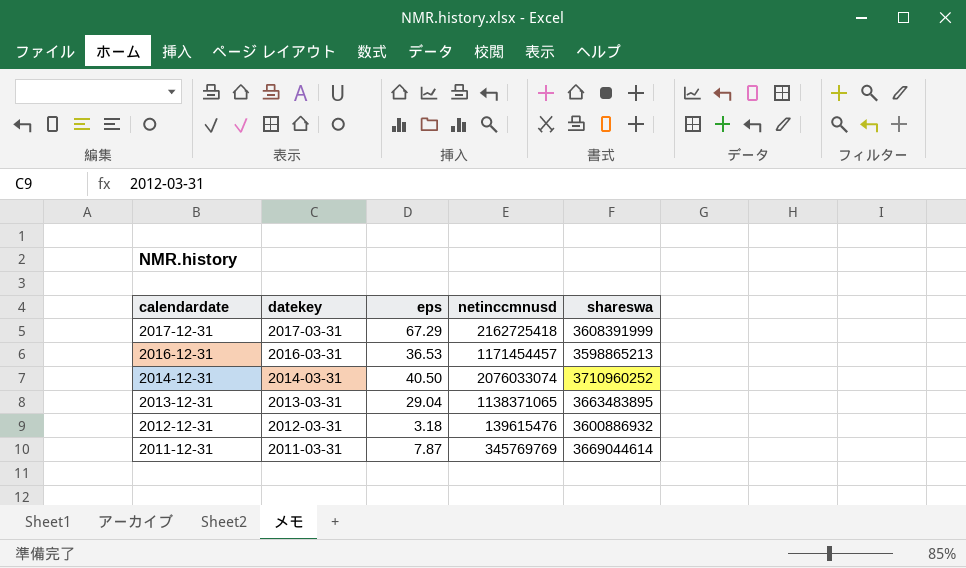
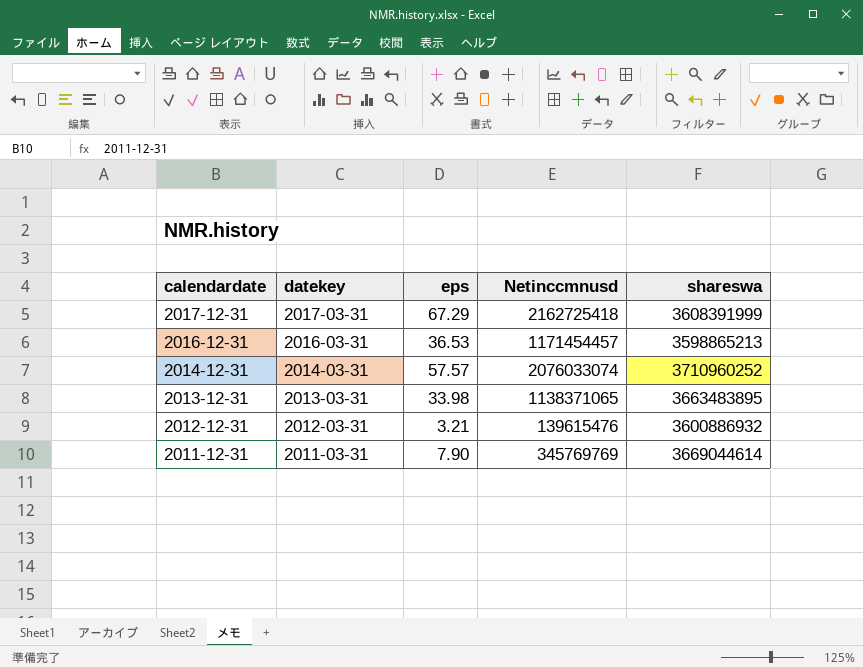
column name: netinccmnusd -> Netinccmnusd
2014-12-31 | eps: 40.50 -> 57.57
2013-12-31 | eps: 29.04 -> 33.98
2012-12-31 | eps: 3.18 -> 3.21
2011-12-31 | eps: 7.87 -> 7.90

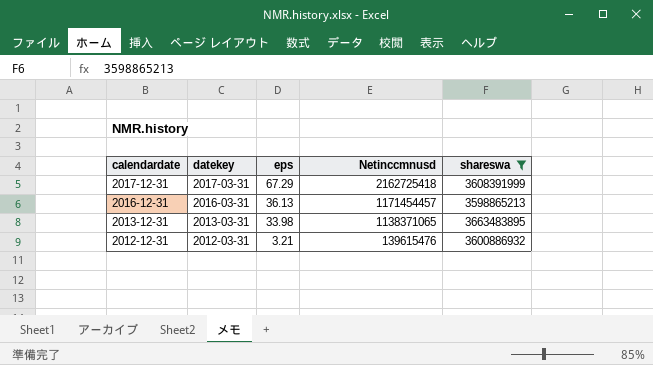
filter: none -> shareswa <= 3663483895
2016-12-31 | eps: 36.53 -> 36.13

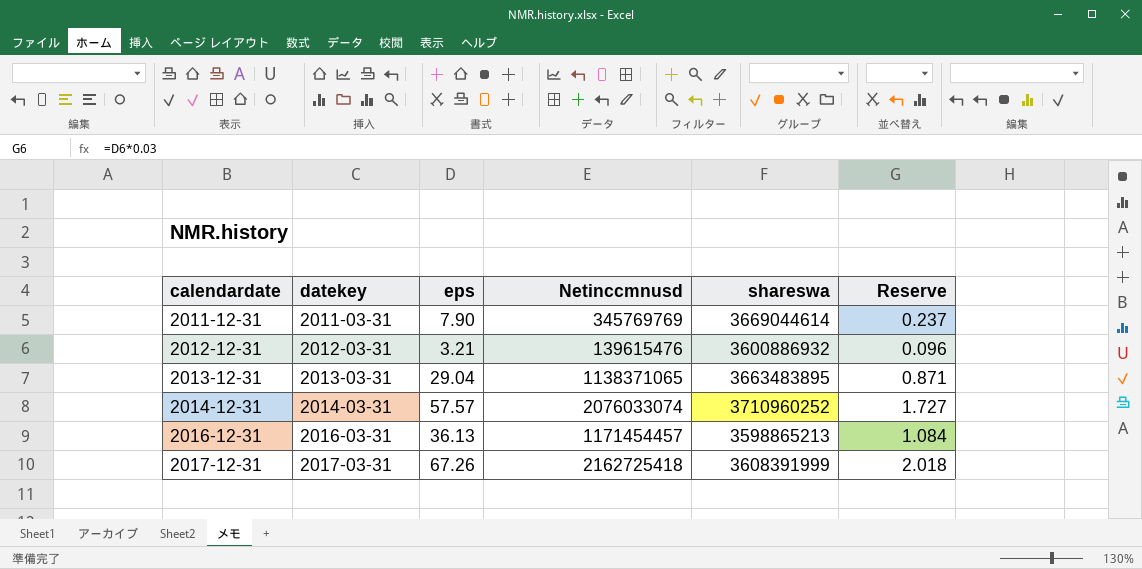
filter: shareswa <= 3663483895 -> none
row order: calendardate descending -> calendardate ascending
column Reserve | formula: none -> [eps] * 0.03
2013-12-31 | eps: 33.98 -> 29.04
2017-12-31 | eps: 67.29 -> 67.26

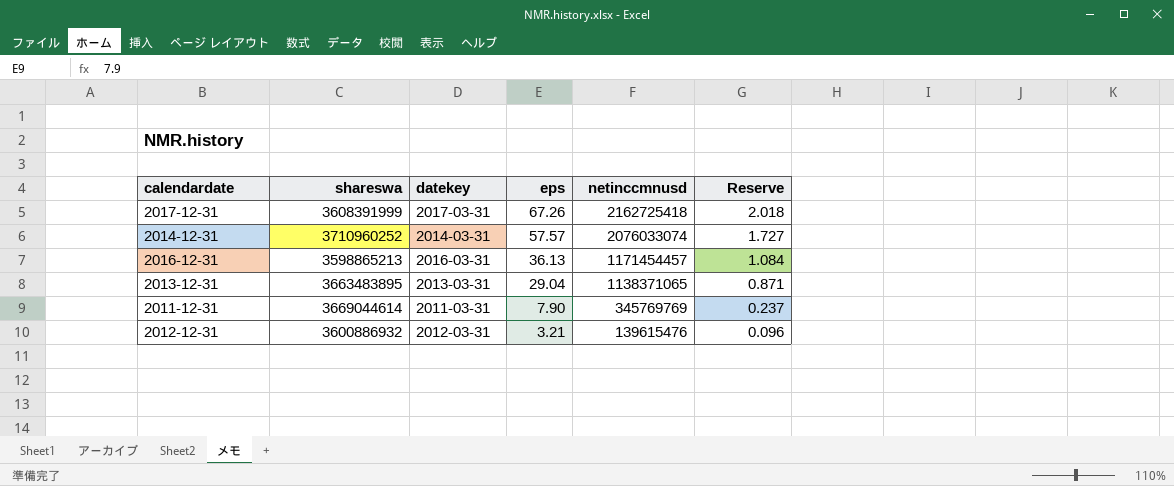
row order: calendardate ascending -> eps descending
column shareswa | position: 5 -> 2
column name: Netinccmnusd -> netinccmnusd

